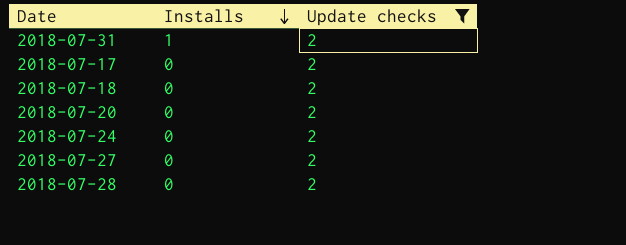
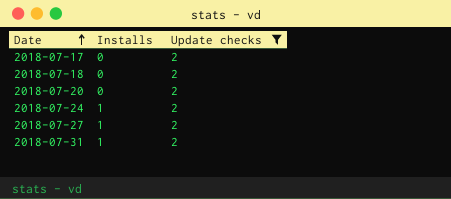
row order: Installs descending -> Date ascending
row 2018-07-28: 0 | 2 -> none
2018-07-24 | Installs: 0 -> 1
2018-07-27 | Installs: 0 -> 1

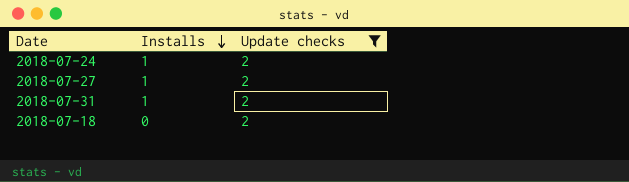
row order: Date ascending -> Installs descending
row 2018-07-17: 0 | 2 -> none
row 2018-07-20: 0 | 2 -> none

